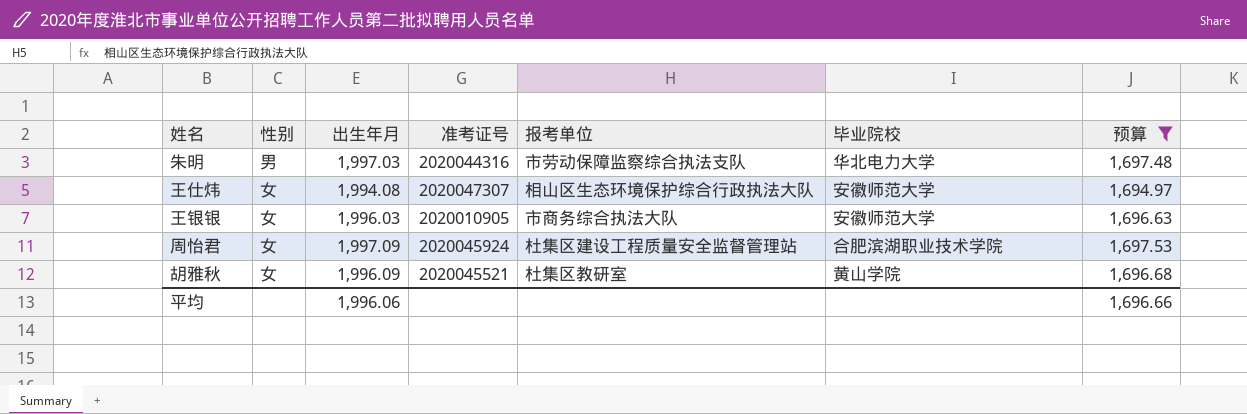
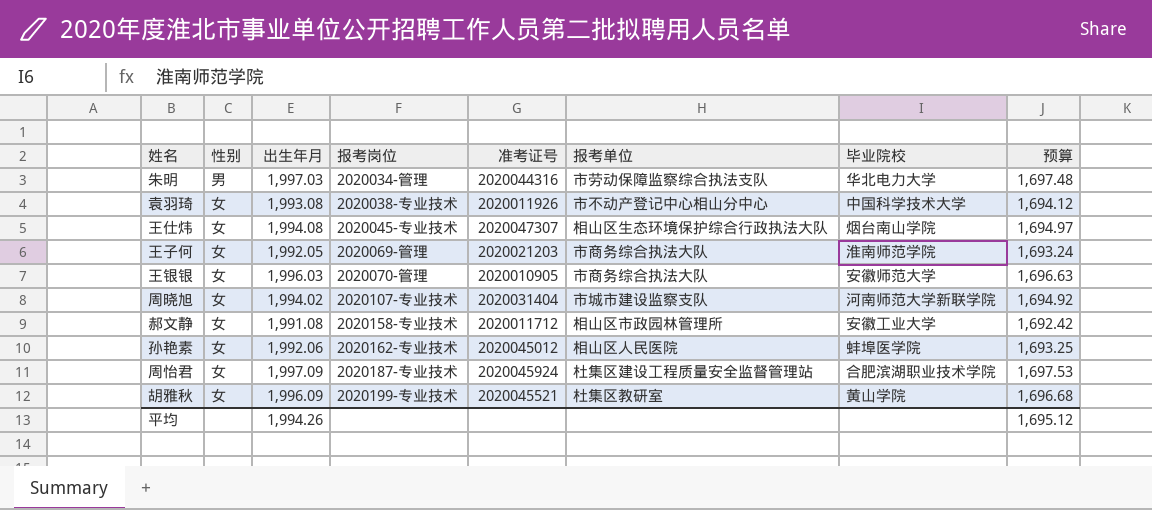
filter: 预算 >= 1,694.97 -> none
column 报考岗位 | position: none -> 4
王仕炜 | 毕业院校: 安徽师范大学 -> 烟台南山学院
平均 | 出生年月: 1,996.06 -> 1,994.26
平均 | 预算: 1,696.66 -> 1,695.12

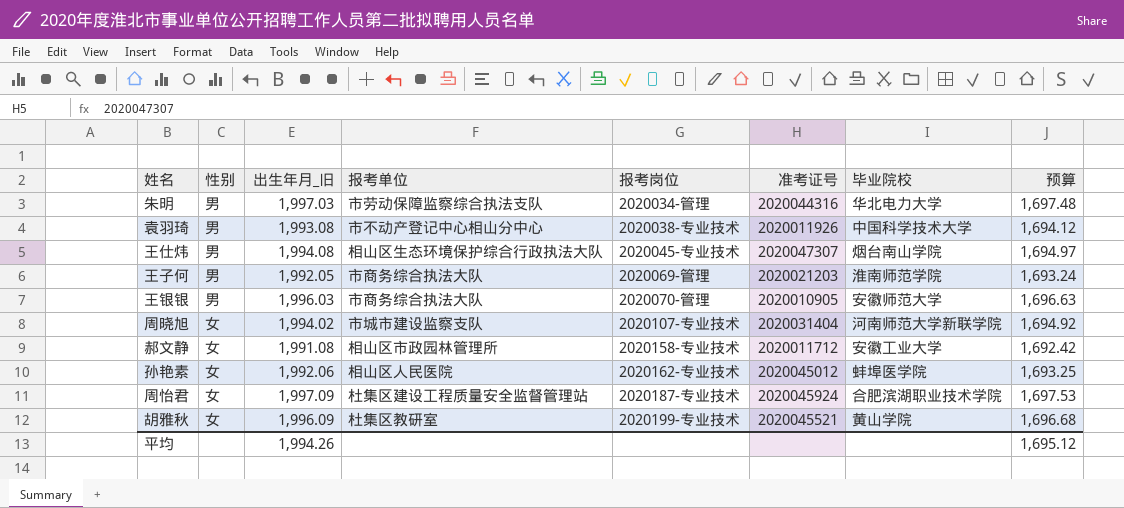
column name: 出生年月 -> 出生年月_旧
column 报考单位 | position: 6 -> 4
袁羽琦 | 性别: 女 -> 男
王仕炜 | 性别: 女 -> 男
王子何 | 性别: 女 -> 男
王银银 | 性别: 女 -> 男

